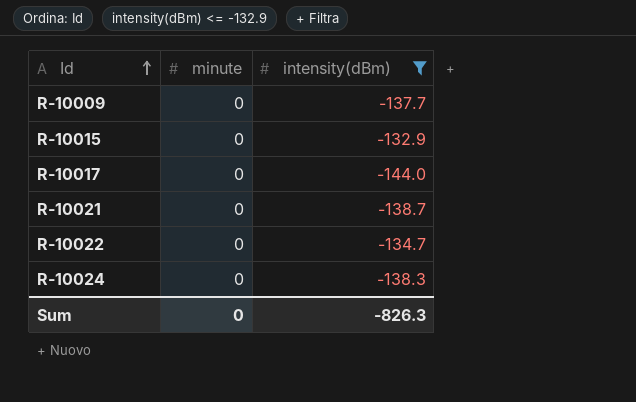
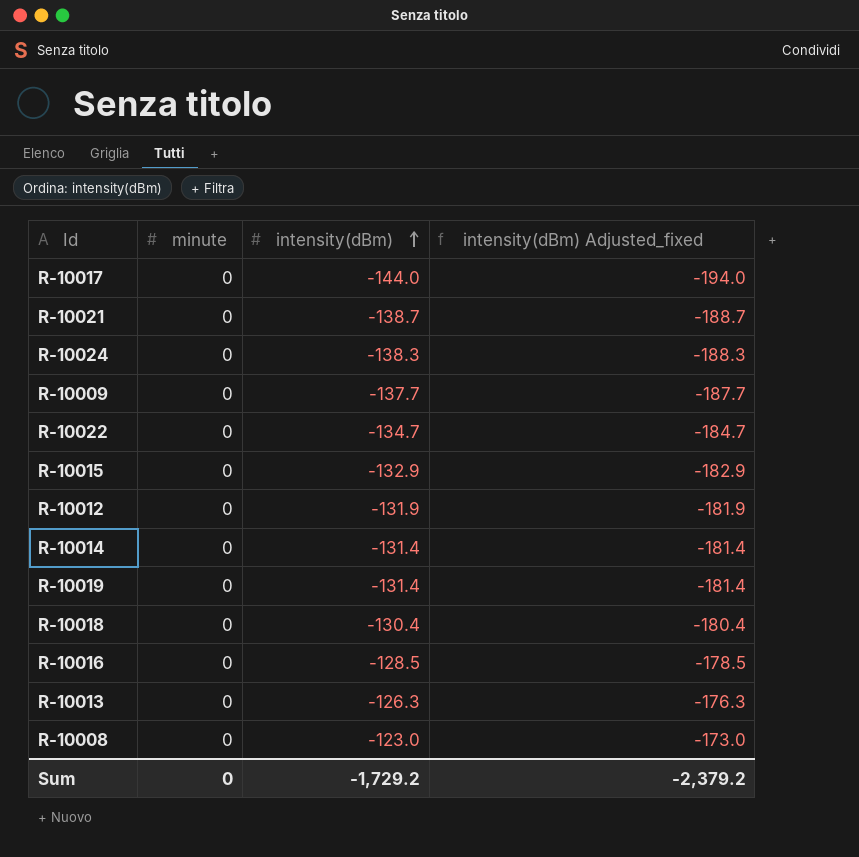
filter: intensity(dBm) <= -132.9 -> none
row order: Id ascending -> intensity(dBm) ascending
column intensity(dBm) Adjusted_fixed | formula: none -> [intensity(dBm)] - 50
Sum | intensity(dBm): -826.3 -> -1,729.2

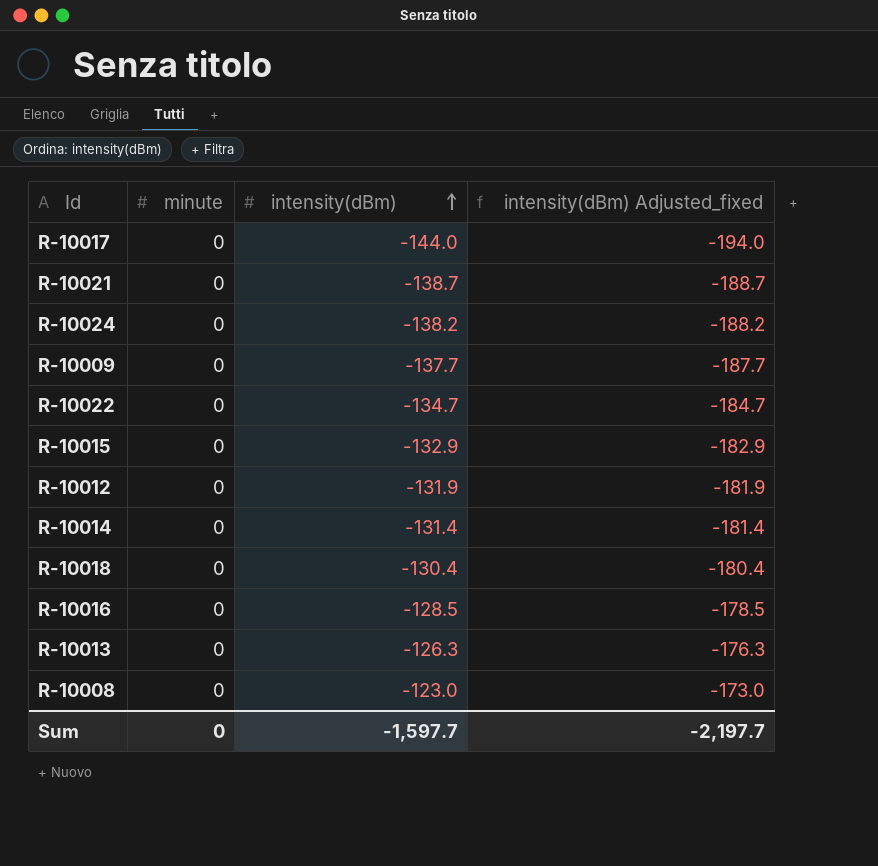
row R-10019: 0 | -131.4 | -181.4 -> none
R-10024 | intensity(dBm): -138.3 -> -138.2
R-10024 | intensity(dBm) Adjusted_fixed: -188.3 -> -188.2
Sum | intensity(dBm): -1,729.2 -> -1,597.7
Sum | intensity(dBm) Adjusted_fixed: -2,379.2 -> -2,197.7

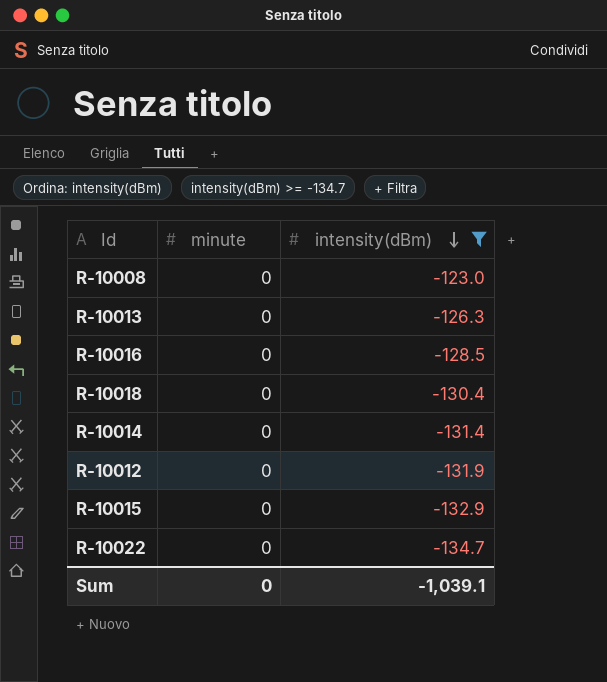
filter: none -> intensity(dBm) >= -134.7
row order: intensity(dBm) ascending -> intensity(dBm) descending
column intensity(dBm) Adjusted_fixed | formula: [intensity(dBm)] - 50 -> none
Sum | intensity(dBm): -1,597.7 -> -1,039.1

